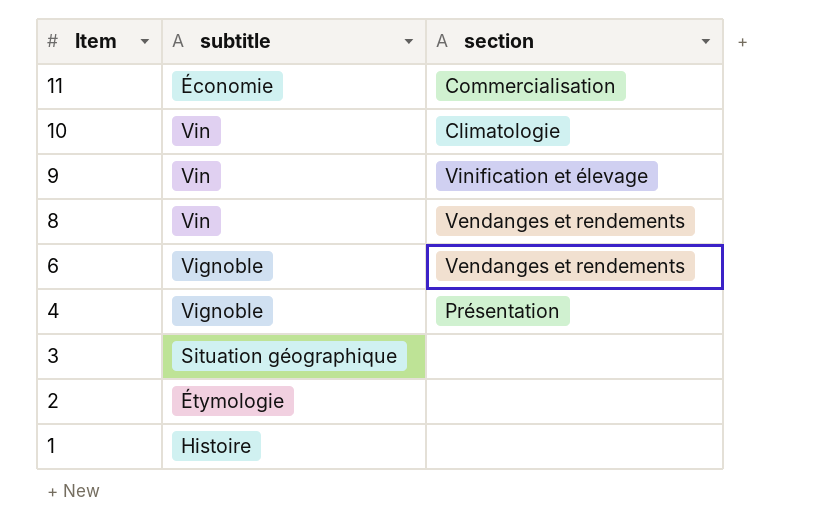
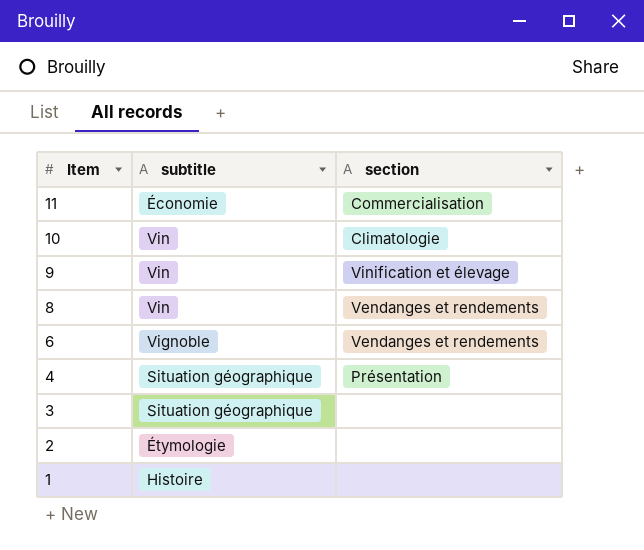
4 | subtitle: Vignoble -> Situation géographique

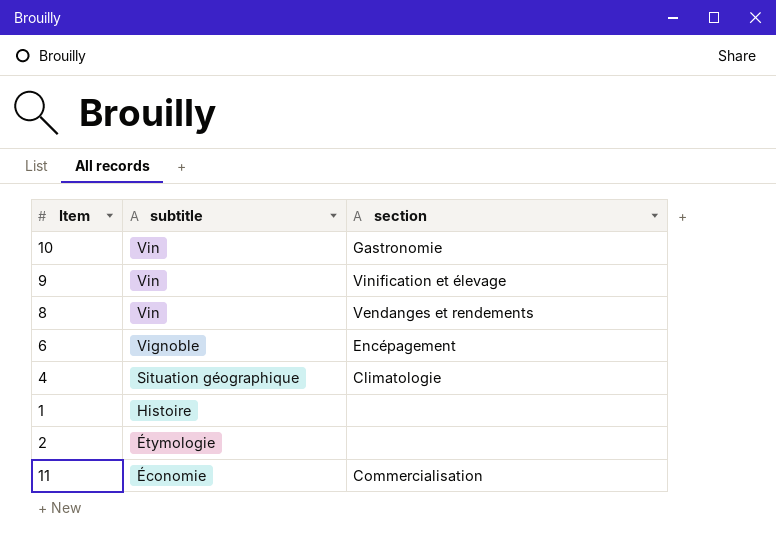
row order: Item descending -> subtitle descending
row 3: Situation géographique | none -> none
10 | section: Climatologie -> Gastronomie
6 | section: Vendanges et rendements -> Encépagement
4 | section: Présentation -> Climatologie

